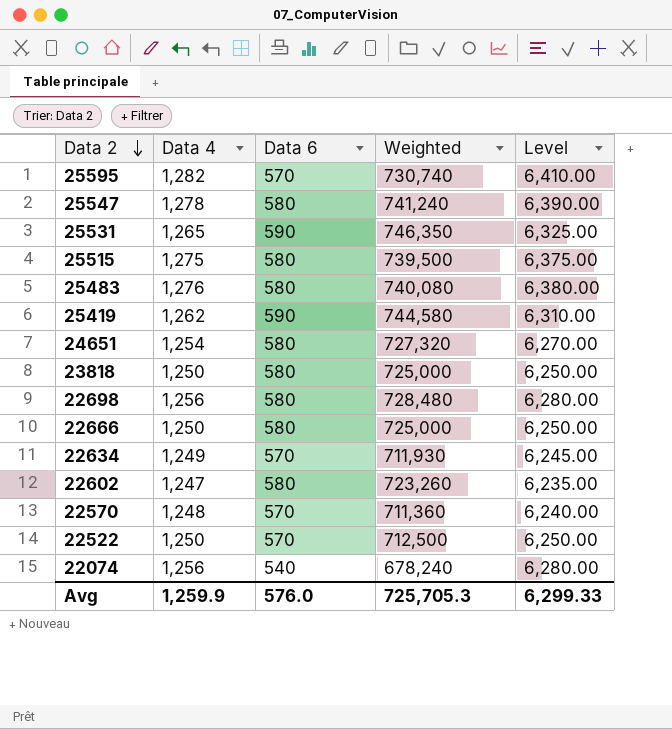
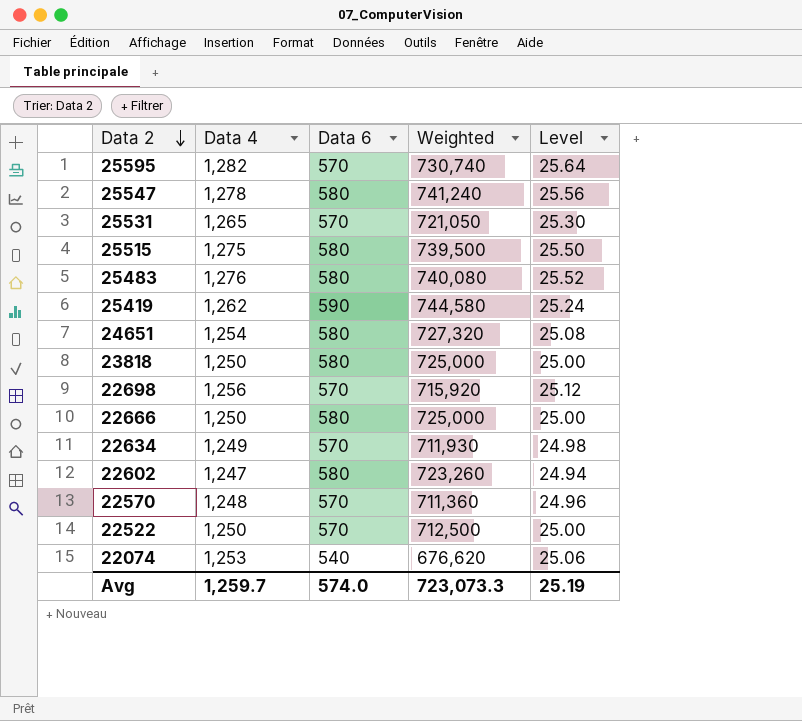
column Level | formula: [Data 4] * 5 -> [Data 4] * 0.02
25531 | Data 6: 590 -> 570
25531 | Weighted: 746,350 -> 721,050
22698 | Data 6: 580 -> 570
22698 | Weighted: 728,480 -> 715,920
22074 | Data 4: 1,256 -> 1,253
22074 | Weighted: 678,240 -> 676,620
Avg | Data 4: 1,259.9 -> 1,259.7
Avg | Data 6: 576.0 -> 574.0
Avg | Weighted: 725,705.3 -> 723,073.3
Avg | Level: 6,299.33 -> 25.19

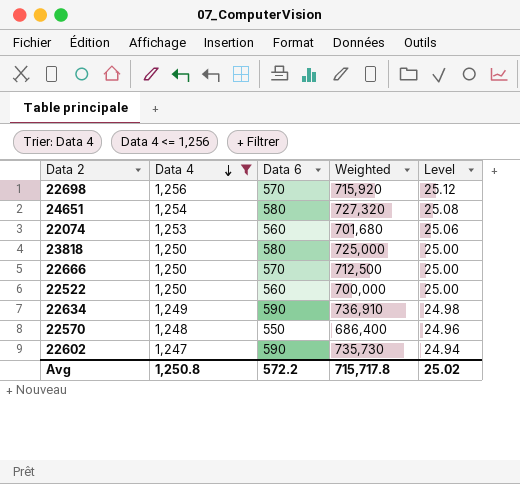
filter: none -> Data 4 <= 1,256
row order: Data 2 descending -> Data 4 descending
22074 | Data 6: 540 -> 560
22074 | Weighted: 676,620 -> 701,680
22666 | Data 6: 580 -> 570
22666 | Weighted: 725,000 -> 712,500
22522 | Data 6: 570 -> 560
22522 | Weighted: 712,500 -> 700,000
22634 | Data 6: 570 -> 590
22634 | Weighted: 711,930 -> 736,910
22570 | Data 6: 570 -> 550
22570 | Weighted: 711,360 -> 686,400
22602 | Data 6: 580 -> 590
22602 | Weighted: 723,260 -> 735,730
Avg | Data 4: 1,259.7 -> 1,250.8
Avg | Data 6: 574.0 -> 572.2
Avg | Weighted: 723,073.3 -> 715,717.8
Avg | Level: 25.19 -> 25.02

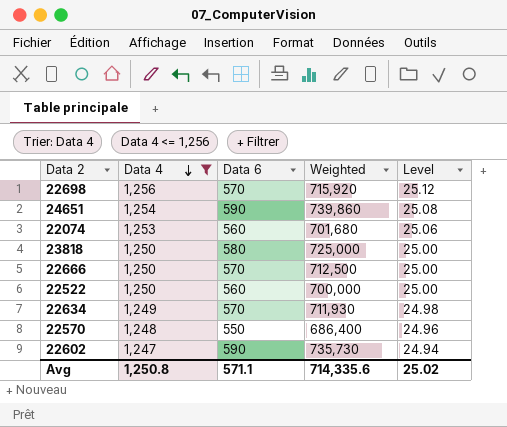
24651 | Data 6: 580 -> 590
24651 | Weighted: 727,320 -> 739,860
22634 | Data 6: 590 -> 570
22634 | Weighted: 736,910 -> 711,930
Avg | Data 6: 572.2 -> 571.1
Avg | Weighted: 715,717.8 -> 714,335.6

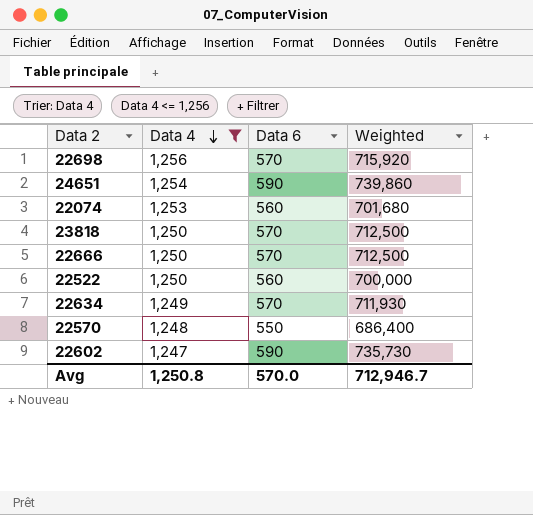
column Level | formula: [Data 4] * 0.02 -> none
23818 | Data 6: 580 -> 570
23818 | Weighted: 725,000 -> 712,500
Avg | Data 6: 571.1 -> 570.0
Avg | Weighted: 714,335.6 -> 712,946.7

